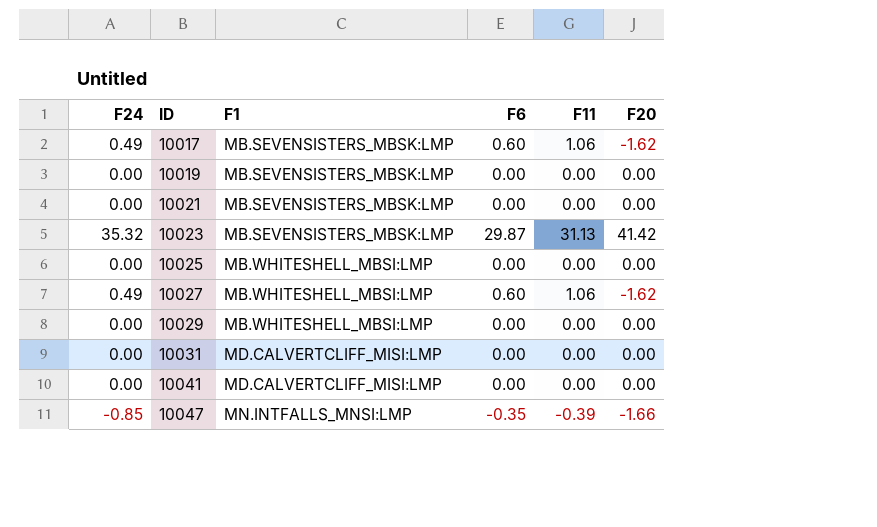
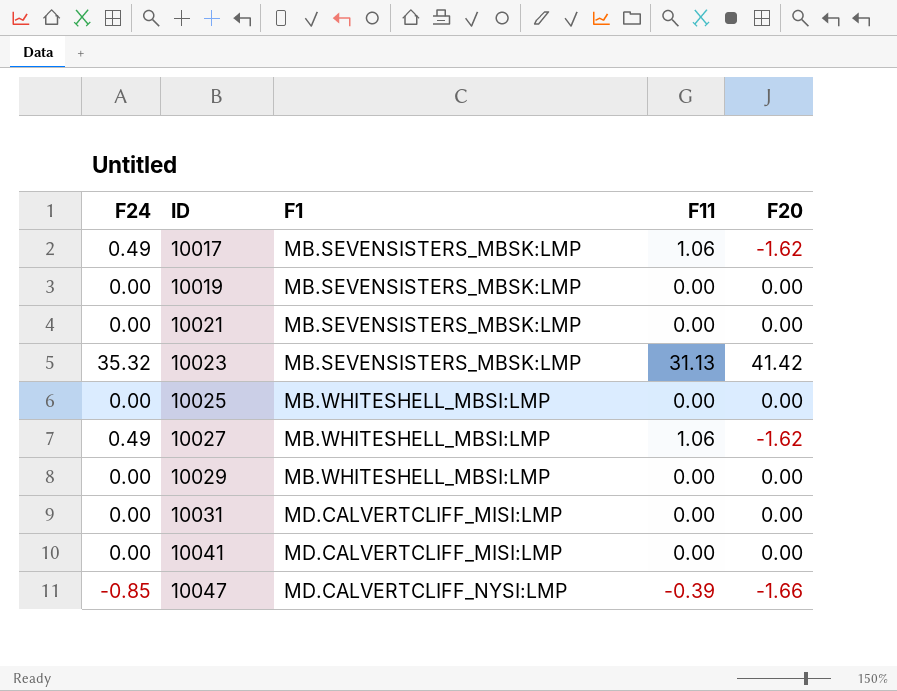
column F6 | position: 4 -> none
10047 | F1: MN.INTFALLS_MNSI:LMP -> MD.CALVERTCLIFF_NYSI:LMP

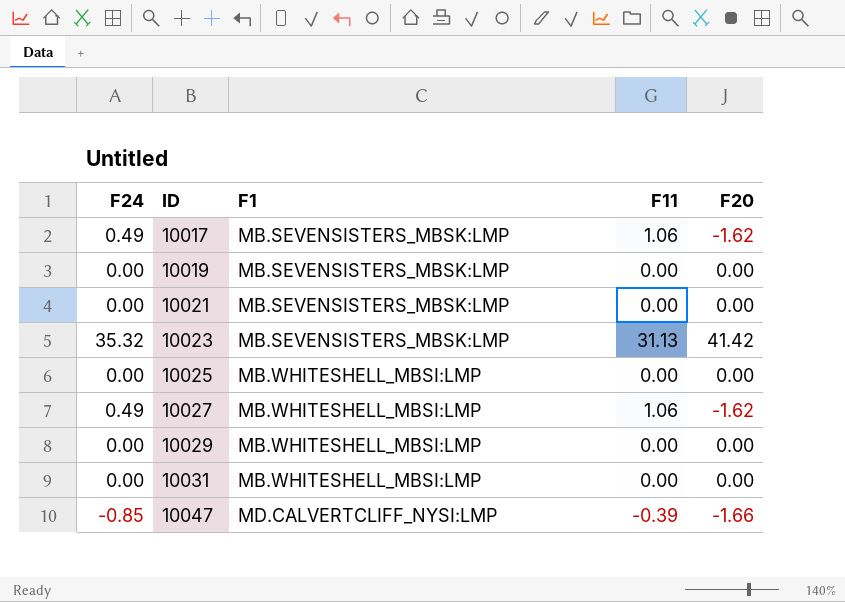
row 10041: 0.00 | MD.CALVERTCLIFF_MISI:LMP | 0.00 | 0.00 -> none
10031 | F1: MD.CALVERTCLIFF_MISI:LMP -> MB.WHITESHELL_MBSI:LMP

